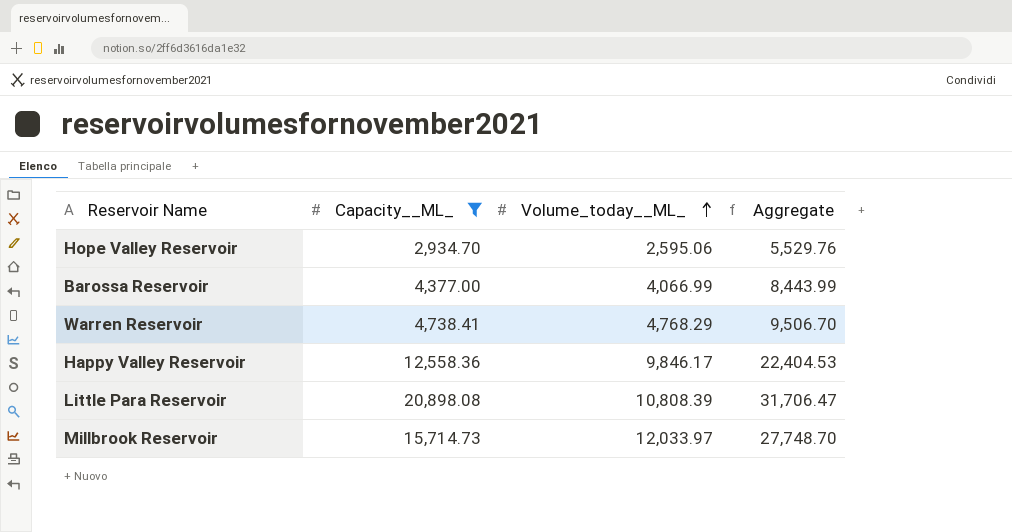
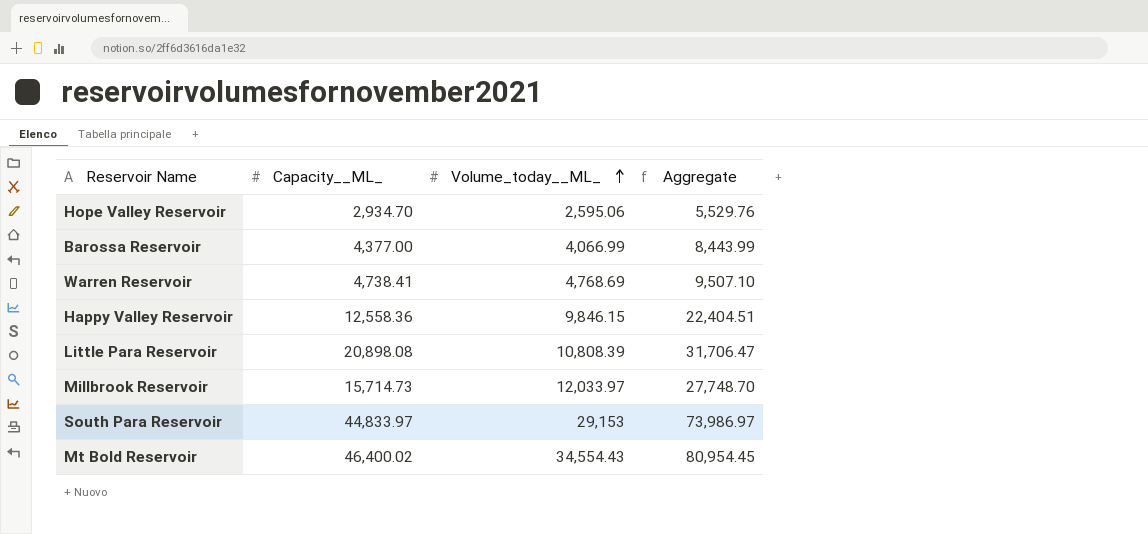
filter: Capacity__ML_ <= 20,898.08 -> none
Warren Reservoir | Volume_today__ML_: 4,768.29 -> 4,768.69
Warren Reservoir | Aggregate: 9,506.70 -> 9,507.10
Happy Valley Reservoir | Volume_today__ML_: 9,846.17 -> 9,846.15
Happy Valley Reservoir | Aggregate: 22,404.53 -> 22,404.51

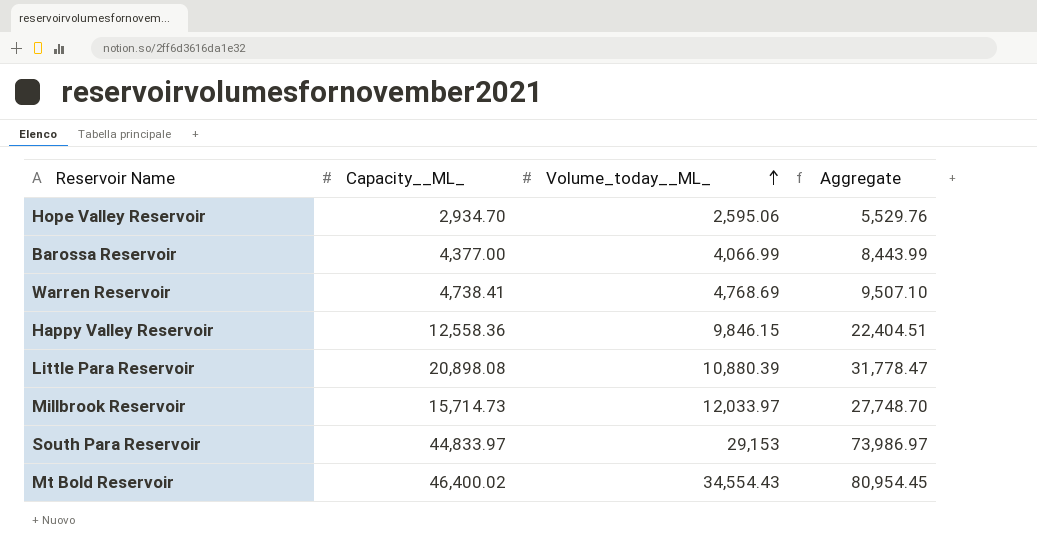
Little Para Reservoir | Volume_today__ML_: 10,808.39 -> 10,880.39
Little Para Reservoir | Aggregate: 31,706.47 -> 31,778.47

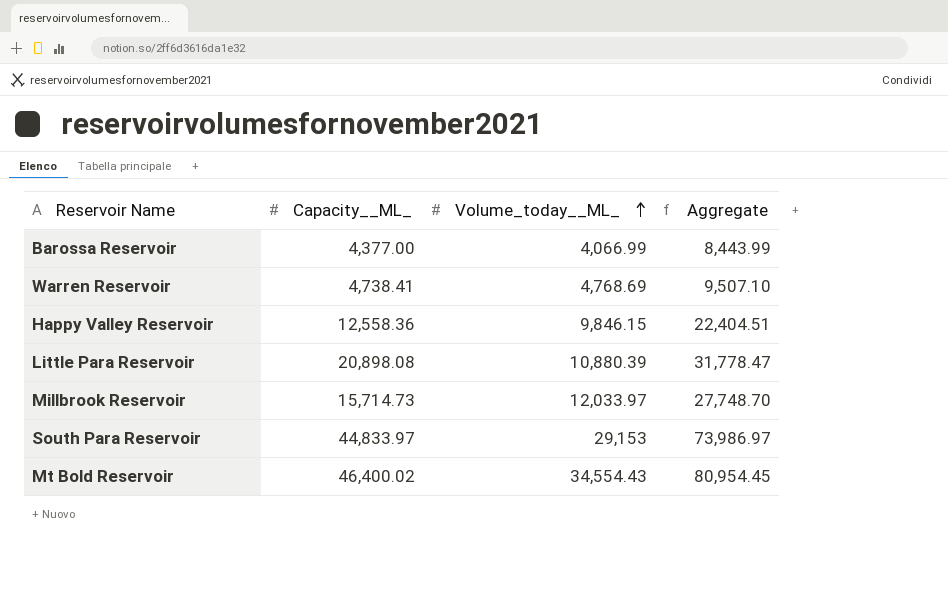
row Hope Valley Reservoir: 2,934.70 | 2,595.06 | 5,529.76 -> none

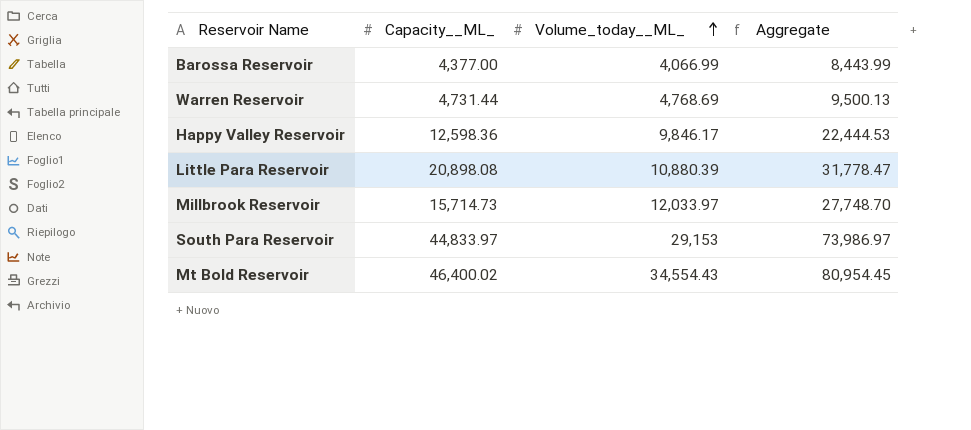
Warren Reservoir | Capacity__ML_: 4,738.41 -> 4,731.44
Warren Reservoir | Aggregate: 9,507.10 -> 9,500.13
Happy Valley Reservoir | Capacity__ML_: 12,558.36 -> 12,598.36
Happy Valley Reservoir | Volume_today__ML_: 9,846.15 -> 9,846.17
Happy Valley Reservoir | Aggregate: 22,404.51 -> 22,444.53

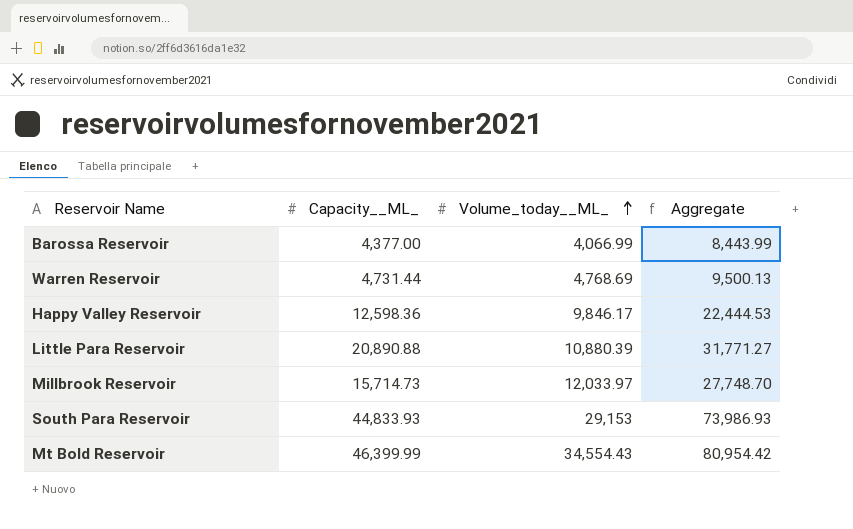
Little Para Reservoir | Capacity__ML_: 20,898.08 -> 20,890.88
Little Para Reservoir | Aggregate: 31,778.47 -> 31,771.27
South Para Reservoir | Capacity__ML_: 44,833.97 -> 44,833.93
South Para Reservoir | Aggregate: 73,986.97 -> 73,986.93
Mt Bold Reservoir | Capacity__ML_: 46,400.02 -> 46,399.99
Mt Bold Reservoir | Aggregate: 80,954.45 -> 80,954.42

